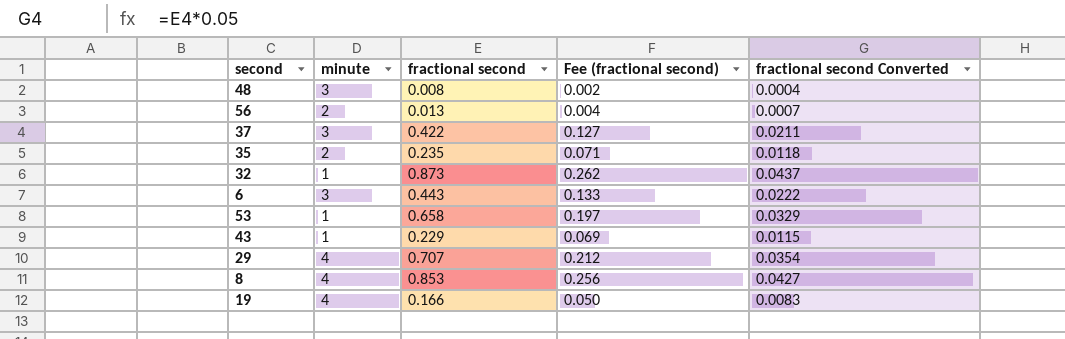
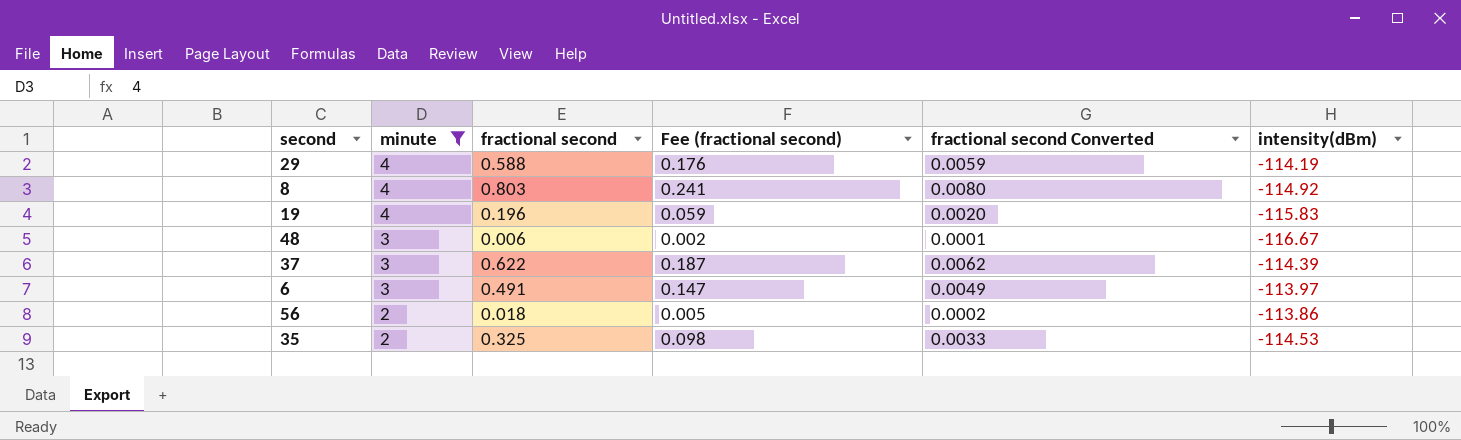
filter: none -> minute != 1
row order: none -> minute descending
column fractional second Converted | formula: [fractional second] * 0.05 -> [fractional second] * 0.01
column intensity(dBm) | position: none -> 6
29 | fractional second: 0.707 -> 0.588
29 | Fee (fractional second): 0.212 -> 0.176
8 | fractional second: 0.853 -> 0.803
8 | Fee (fractional second): 0.256 -> 0.241
19 | fractional second: 0.166 -> 0.196
19 | Fee (fractional second): 0.050 -> 0.059
48 | fractional second: 0.008 -> 0.006
37 | fractional second: 0.422 -> 0.622
37 | Fee (fractional second): 0.127 -> 0.187
6 | fractional second: 0.443 -> 0.491
6 | Fee (fractional second): 0.133 -> 0.147
56 | fractional second: 0.013 -> 0.018
56 | Fee (fractional second): 0.004 -> 0.005
35 | fractional second: 0.235 -> 0.325
35 | Fee (fractional second): 0.071 -> 0.098

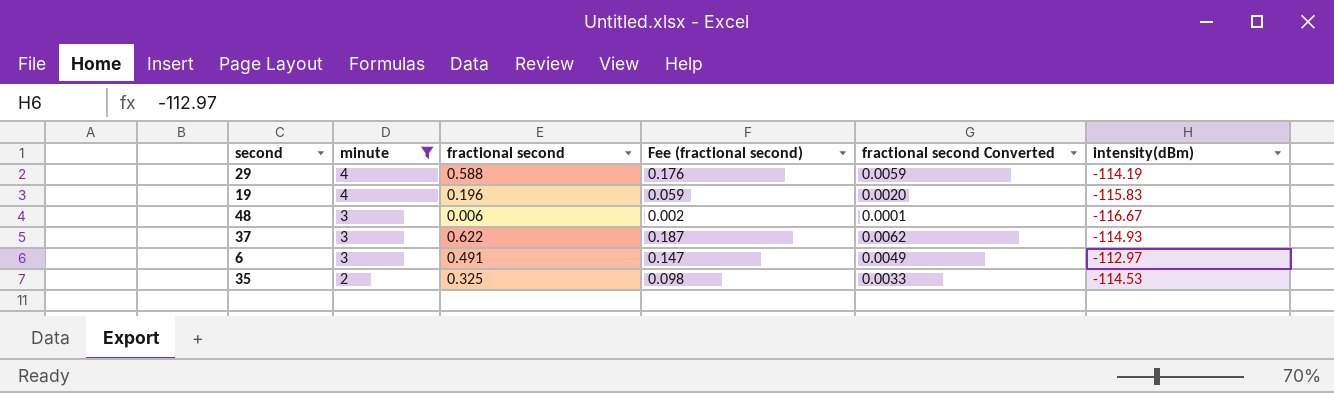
row 8: 4 | 0.803 | 0.241 | 0.0080 | -114.92 -> none
row 56: 2 | 0.018 | 0.005 | 0.0002 | -113.86 -> none
37 | intensity(dBm): -114.39 -> -114.93
6 | intensity(dBm): -113.97 -> -112.97

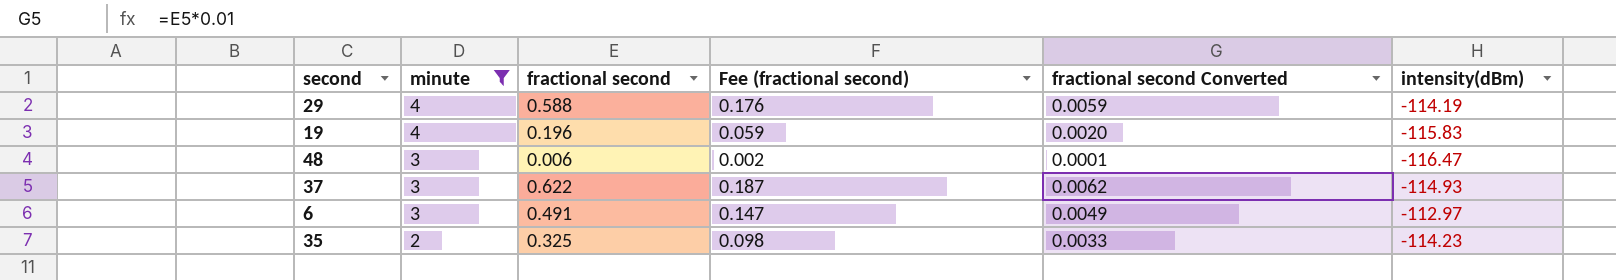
48 | intensity(dBm): -116.67 -> -116.47
35 | intensity(dBm): -114.53 -> -114.23

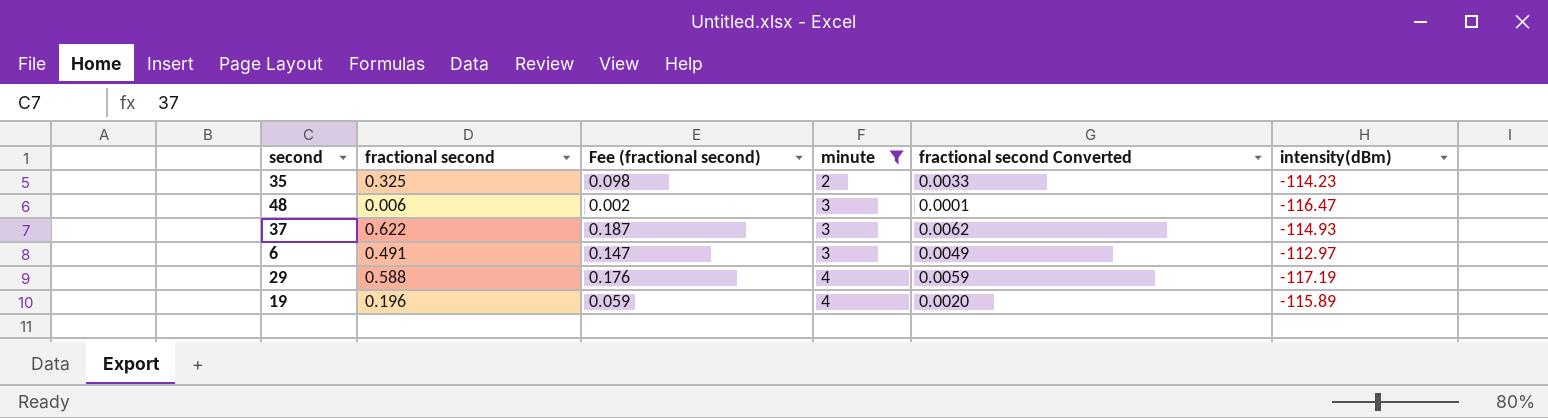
row order: minute descending -> minute ascending
column minute | position: 2 -> 4
29 | intensity(dBm): -114.19 -> -117.19
19 | intensity(dBm): -115.83 -> -115.89

